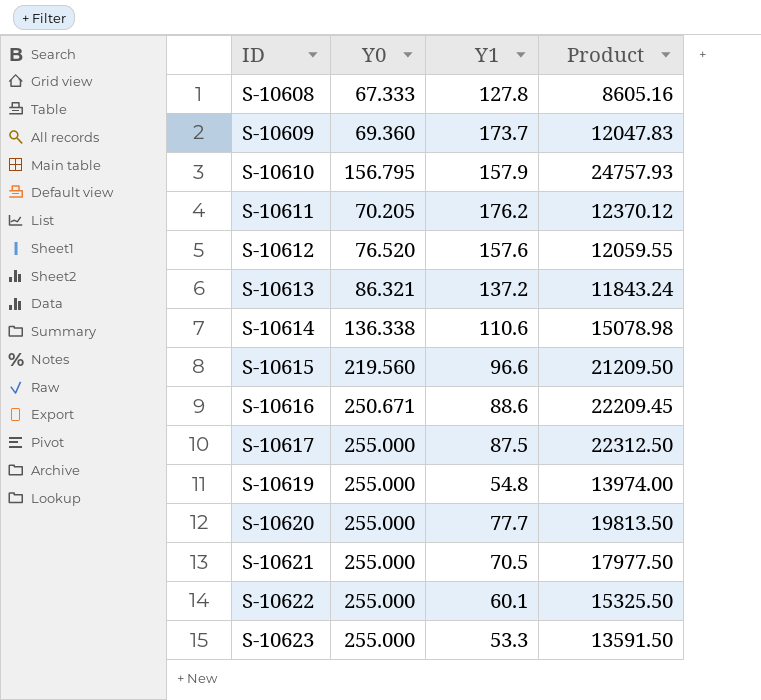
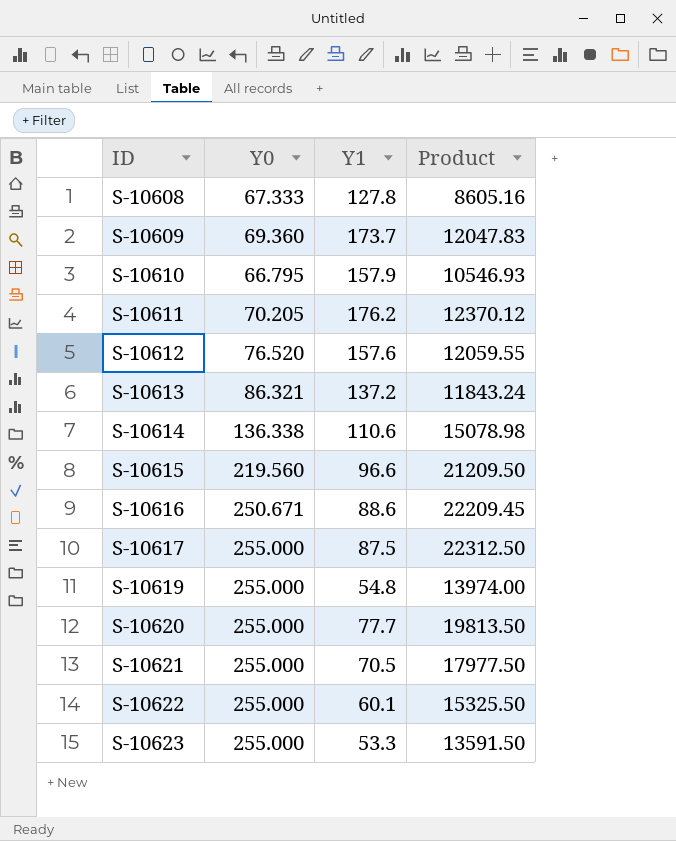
S-10610 | Y0: 156.795 -> 66.795
S-10610 | Product: 24757.93 -> 10546.93

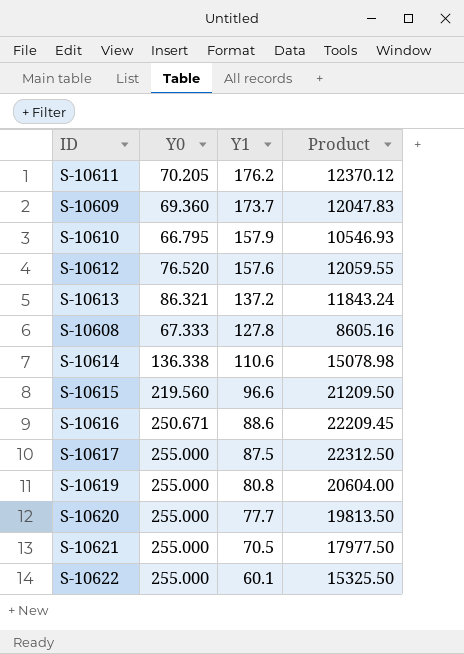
row order: ID ascending -> Y1 descending
row S-10623: 255.000 | 53.3 | 13591.50 -> none
S-10619 | Y1: 54.8 -> 80.8
S-10619 | Product: 13974.00 -> 20604.00

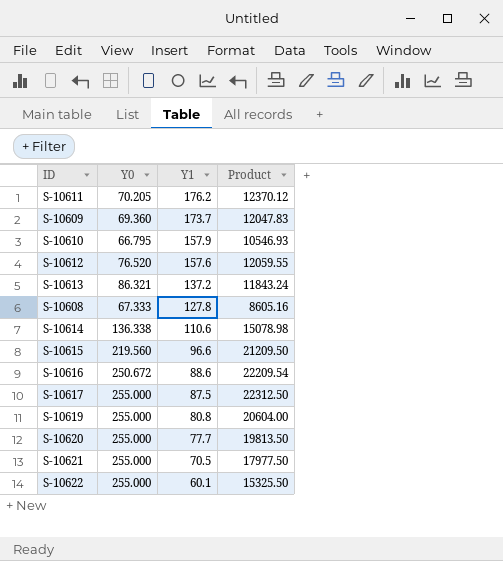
S-10616 | Y0: 250.671 -> 250.672
S-10616 | Product: 22209.45 -> 22209.54

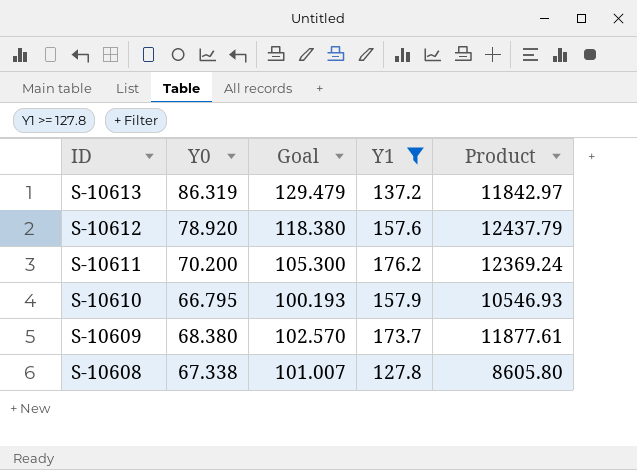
filter: none -> Y1 >= 127.8
row order: Y1 descending -> ID descending
column Goal | formula: none -> [Y0] * 1.5
S-10613 | Y0: 86.321 -> 86.319
S-10613 | Product: 11843.24 -> 11842.97
S-10612 | Y0: 76.520 -> 78.920
S-10612 | Product: 12059.55 -> 12437.79
S-10611 | Y0: 70.205 -> 70.200
S-10611 | Product: 12370.12 -> 12369.24
S-10609 | Y0: 69.360 -> 68.380
S-10609 | Product: 12047.83 -> 11877.61
S-10608 | Y0: 67.333 -> 67.338
S-10608 | Product: 8605.16 -> 8605.80

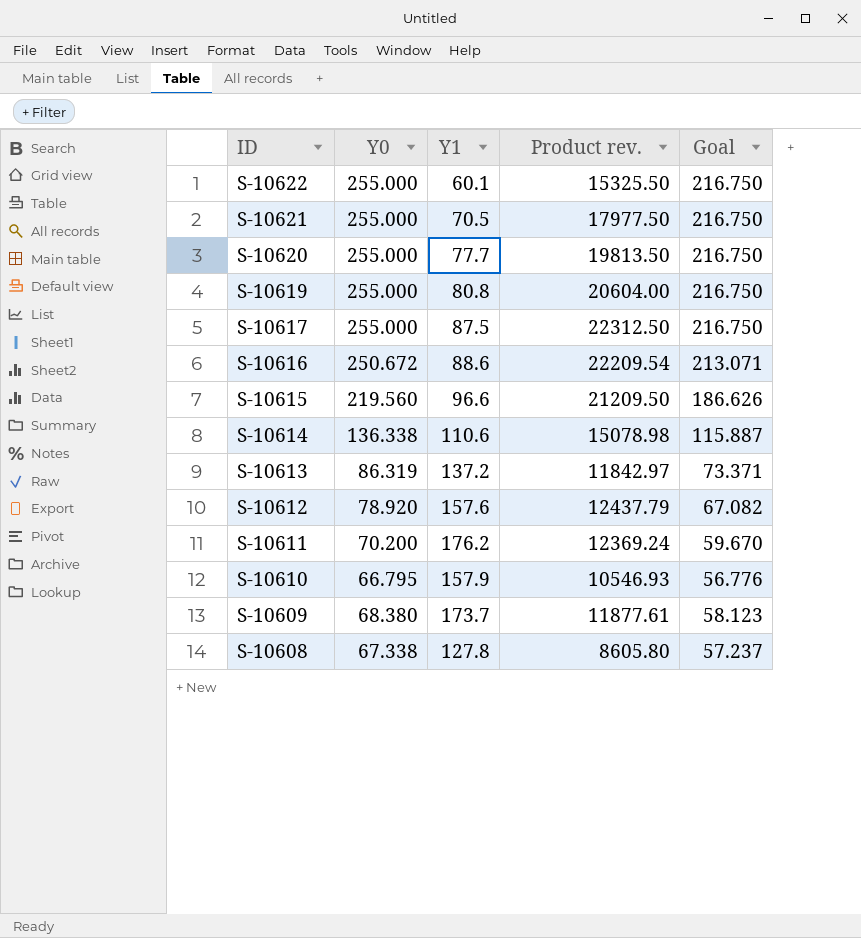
filter: Y1 >= 127.8 -> none
column name: Product -> Product rev.
column Goal | formula: [Y0] * 1.5 -> [Y0] * 0.85
column Goal | position: 3 -> 5

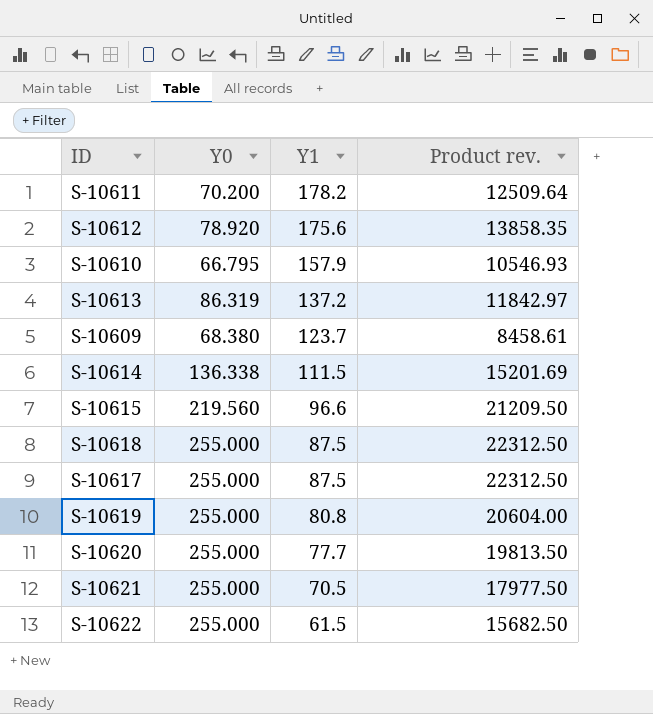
row order: ID descending -> Y1 descending
column Goal | formula: [Y0] * 0.85 -> none
row S-10616: 250.672 | 88.6 | 22209.54 | 213.071 -> none
row S-10608: 67.338 | 127.8 | 8605.80 | 57.237 -> none
S-10611 | Y1: 176.2 -> 178.2
S-10611 | Product rev.: 12369.24 -> 12509.64
S-10612 | Y1: 157.6 -> 175.6
S-10612 | Product rev.: 12437.79 -> 13858.35
S-10609 | Y1: 173.7 -> 123.7
S-10609 | Product rev.: 11877.61 -> 8458.61
S-10614 | Y1: 110.6 -> 111.5
S-10614 | Product rev.: 15078.98 -> 15201.69
row S-10618: none -> 255.000 | 87.5 | 22312.50
S-10622 | Y1: 60.1 -> 61.5
S-10622 | Product rev.: 15325.50 -> 15682.50

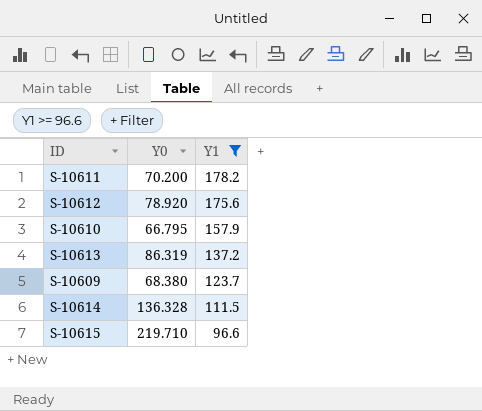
filter: none -> Y1 >= 96.6
column Product rev. | formula: [Y0] * [Y1] -> none
S-10614 | Y0: 136.338 -> 136.328
S-10615 | Y0: 219.560 -> 219.710

